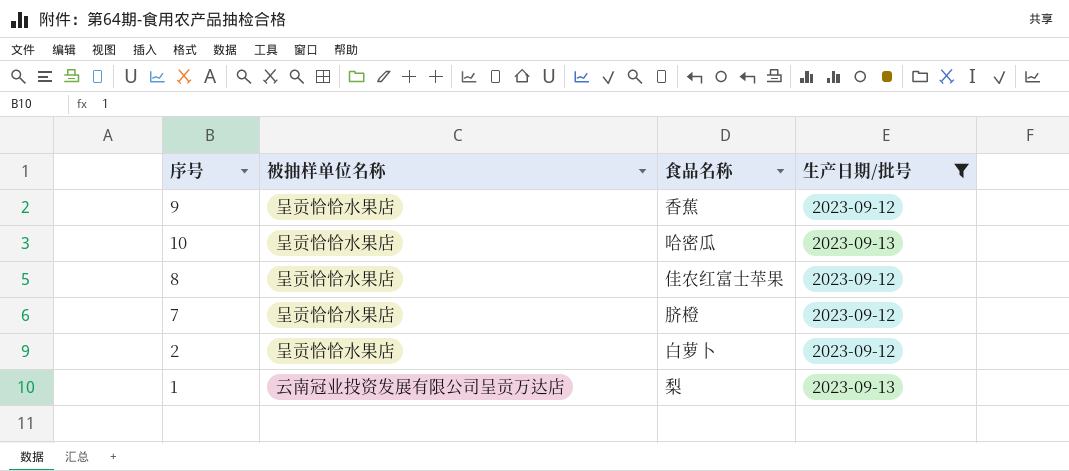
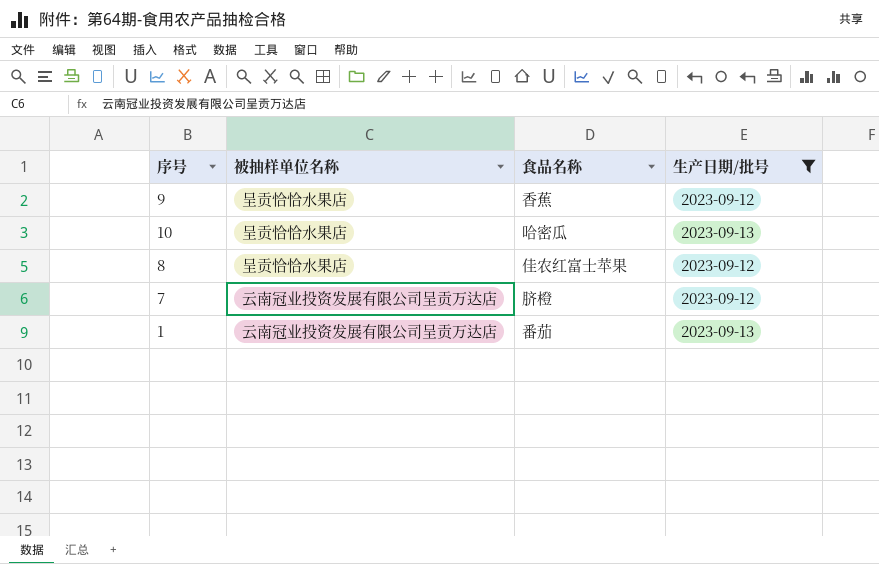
row 2: 呈贡恰恰水果店 | 白萝卜 | 2023-09-12 -> none
7 | 被抽样单位名称: 呈贡恰恰水果店 -> 云南冠业投资发展有限公司呈贡万达店
1 | 食品名称: 梨 -> 番茄

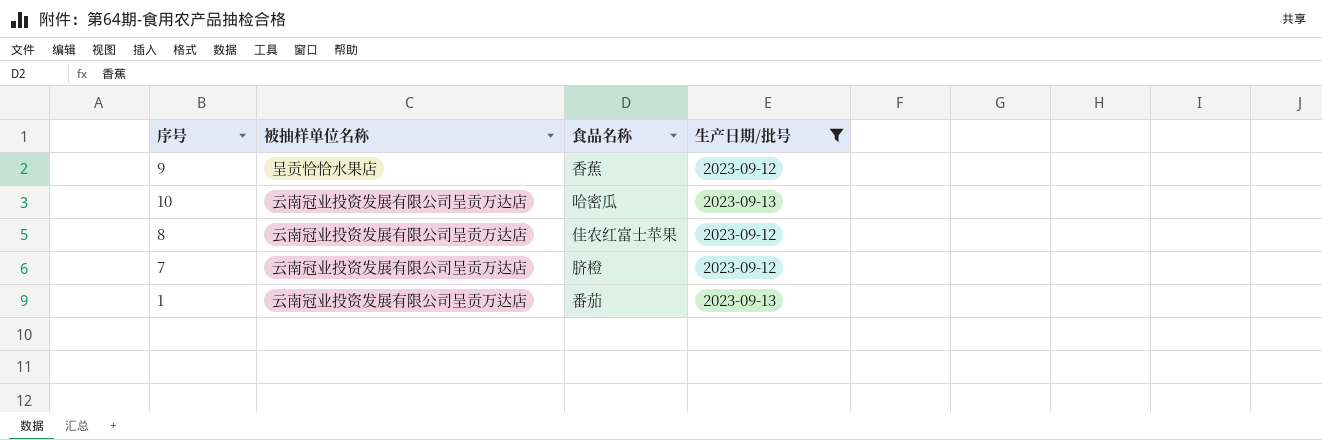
10 | 被抽样单位名称: 呈贡恰恰水果店 -> 云南冠业投资发展有限公司呈贡万达店
8 | 被抽样单位名称: 呈贡恰恰水果店 -> 云南冠业投资发展有限公司呈贡万达店

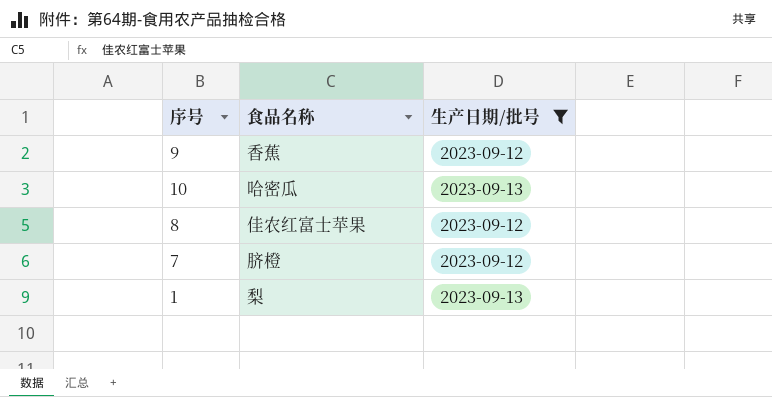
column 被抽样单位名称 | position: 2 -> none
1 | 食品名称: 番茄 -> 梨

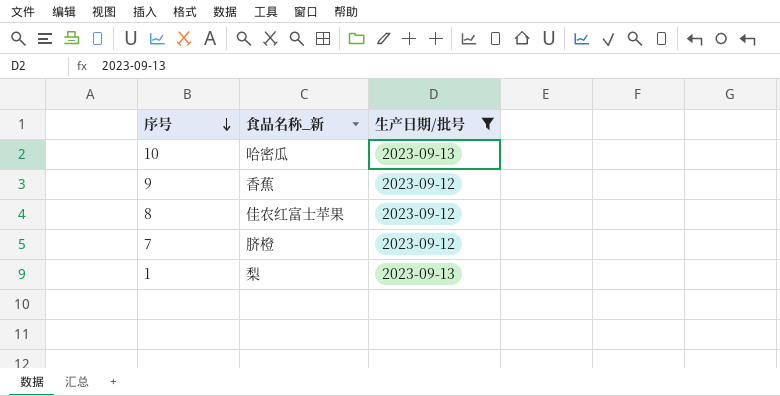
row order: none -> 序号 descending
column name: 食品名称 -> 食品名称_新

